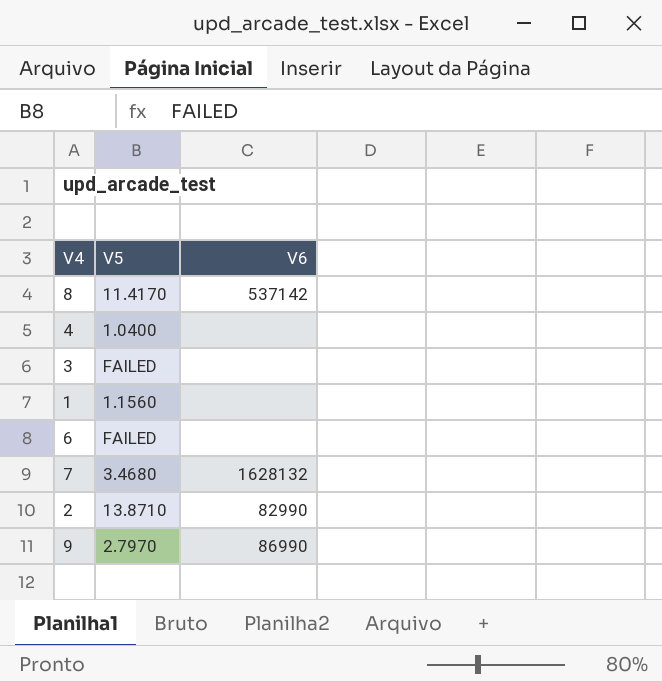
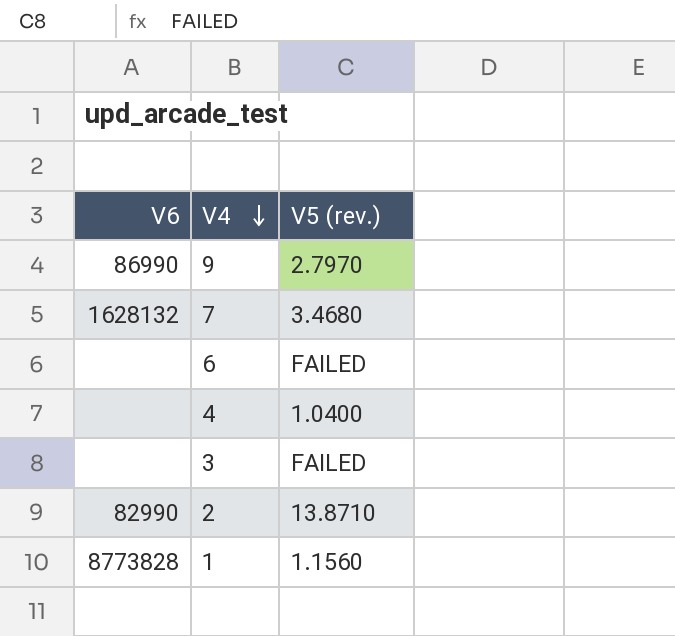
row order: none -> V4 descending
column V6 | position: 3 -> 1
column name: V5 -> V5 (rev.)
row 8: 11.4170 | 537142 -> none
1 | V6: none -> 8773828

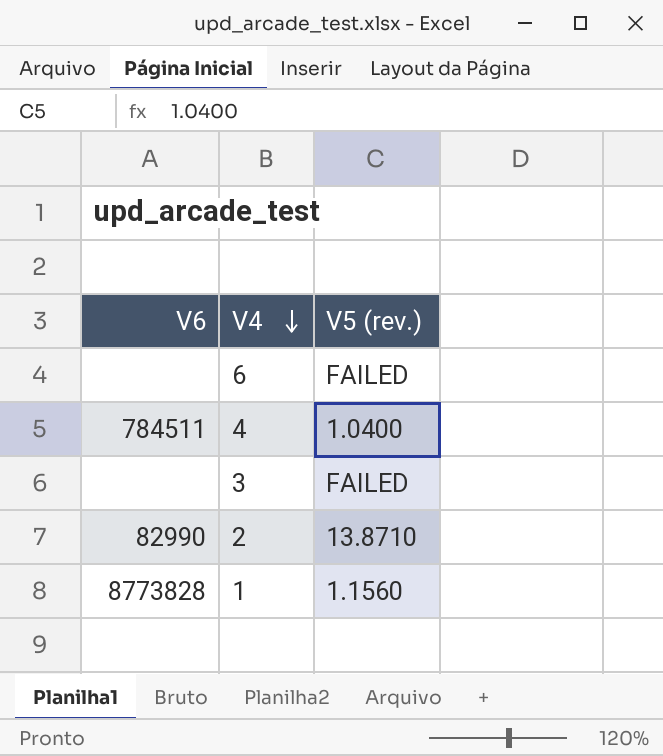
row 9: 86990 | 2.7970 -> none
row 7: 1628132 | 3.4680 -> none
4 | V6: none -> 784511

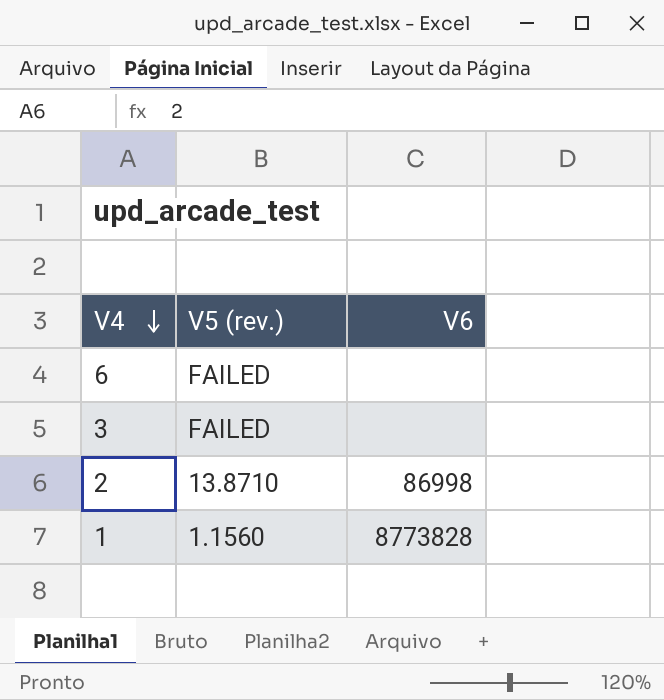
column V6 | position: 1 -> 3
row 4: 784511 | 1.0400 -> none
2 | V6: 82990 -> 86998

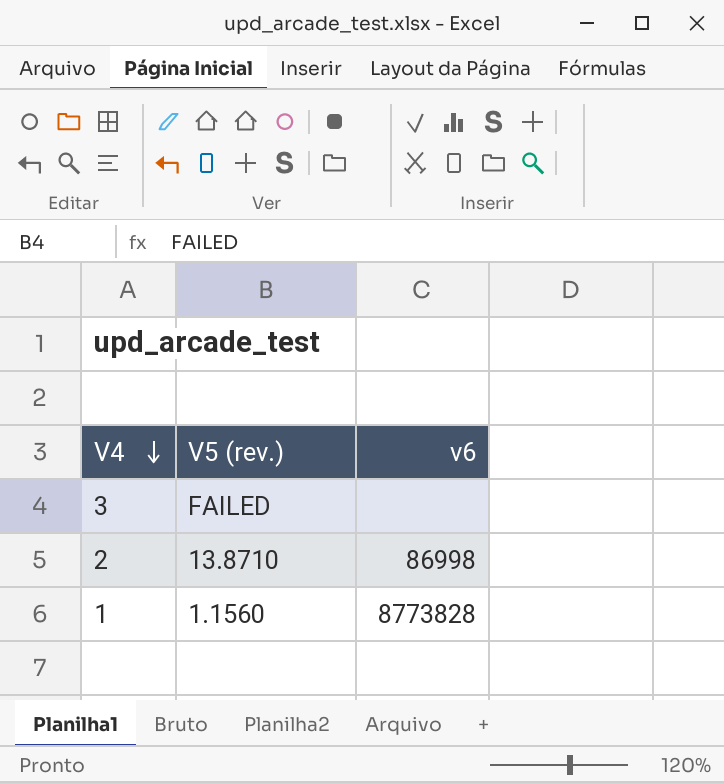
column name: V6 -> v6
row 6: FAILED | none -> none

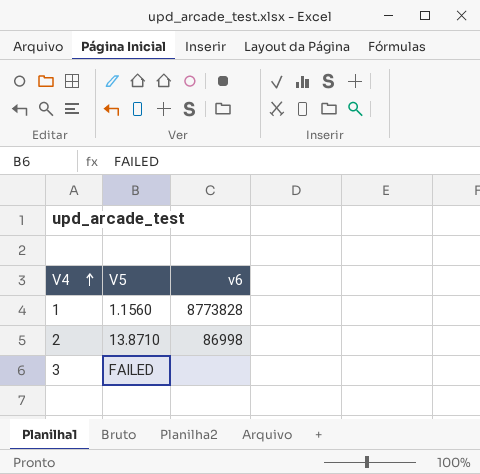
row order: V4 descending -> V4 ascending
column name: V5 (rev.) -> V5

